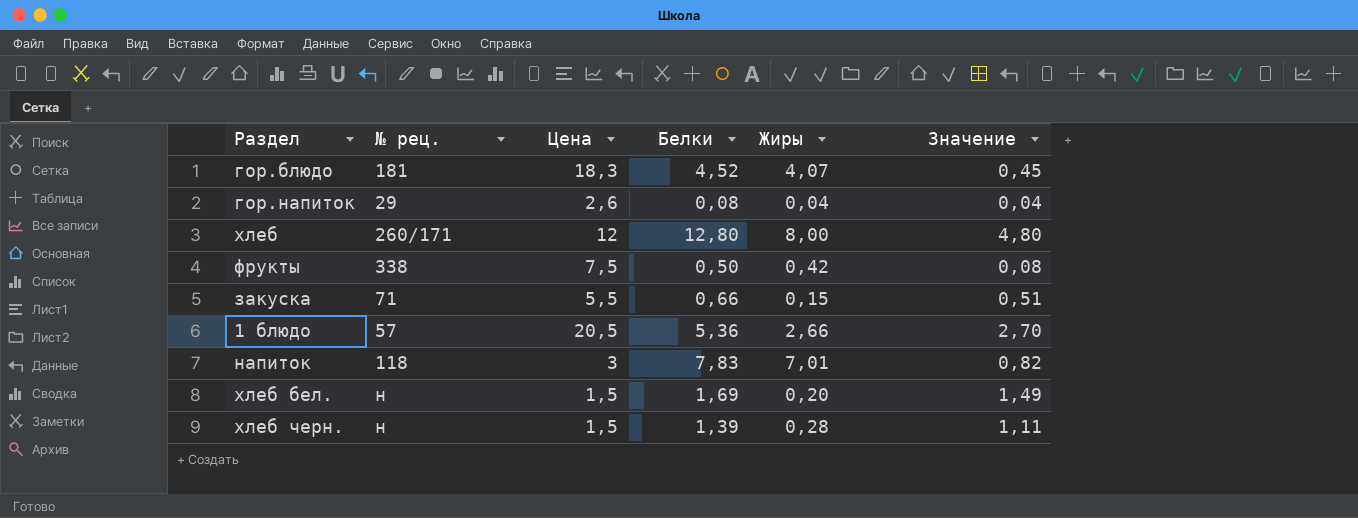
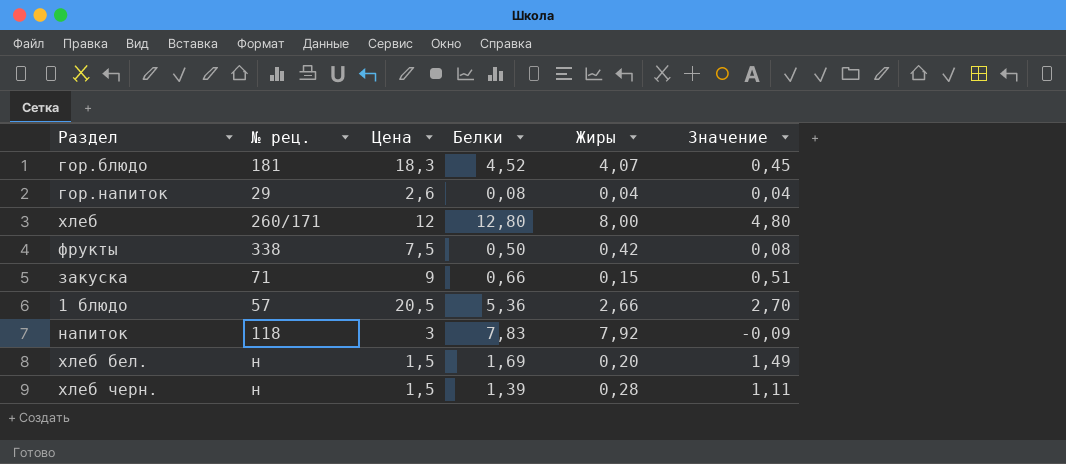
закуска | Цена: 5,5 -> 9
напиток | Жиры: 7,01 -> 7,92
напиток | Значение: 0,82 -> -0,09

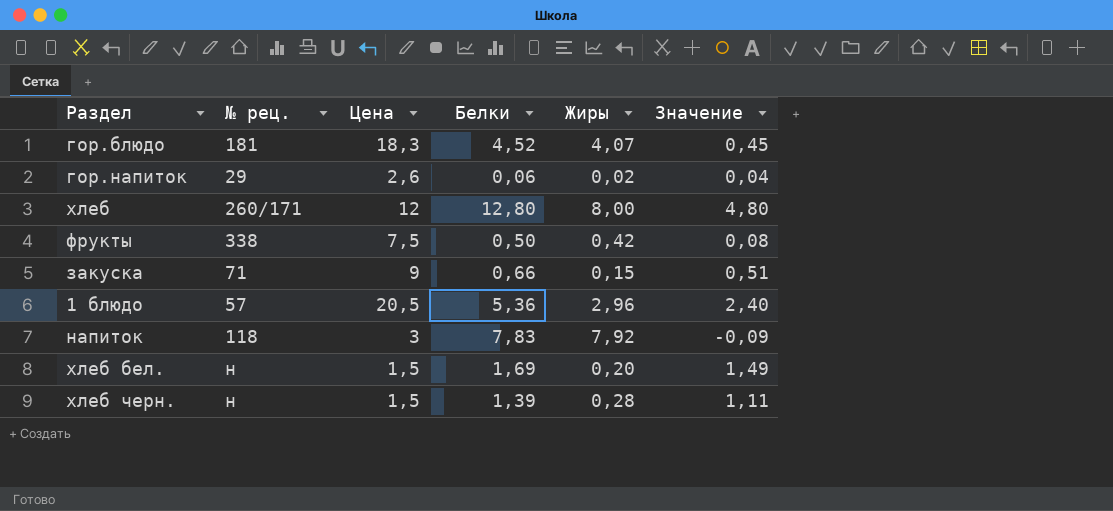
гор.напиток | Белки: 0,08 -> 0,06
гор.напиток | Жиры: 0,04 -> 0,02
1 блюдо | Жиры: 2,66 -> 2,96
1 блюдо | Значение: 2,70 -> 2,40

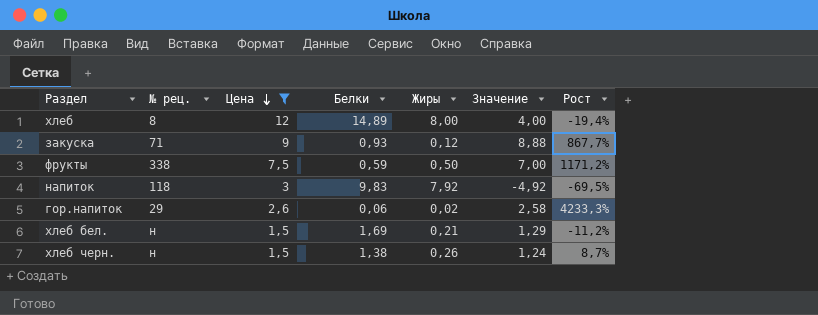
filter: none -> Цена <= 12
row order: none -> Цена descending
column Значение | formula: [Белки] - [Жиры] -> [Цена] - [Жиры]
column Рост | formula: none -> ([Цена] - [Белки]) / [Белки]
хлеб | № рец.: 260/171 -> 8
хлеб | Белки: 12,80 -> 14,89
закуска | Белки: 0,66 -> 0,93
закуска | Жиры: 0,15 -> 0,12
фрукты | Белки: 0,50 -> 0,59
фрукты | Жиры: 0,42 -> 0,50
напиток | Белки: 7,83 -> 9,83
хлеб бел. | Жиры: 0,20 -> 0,21
хлеб черн. | Белки: 1,39 -> 1,38
хлеб черн. | Жиры: 0,28 -> 0,26

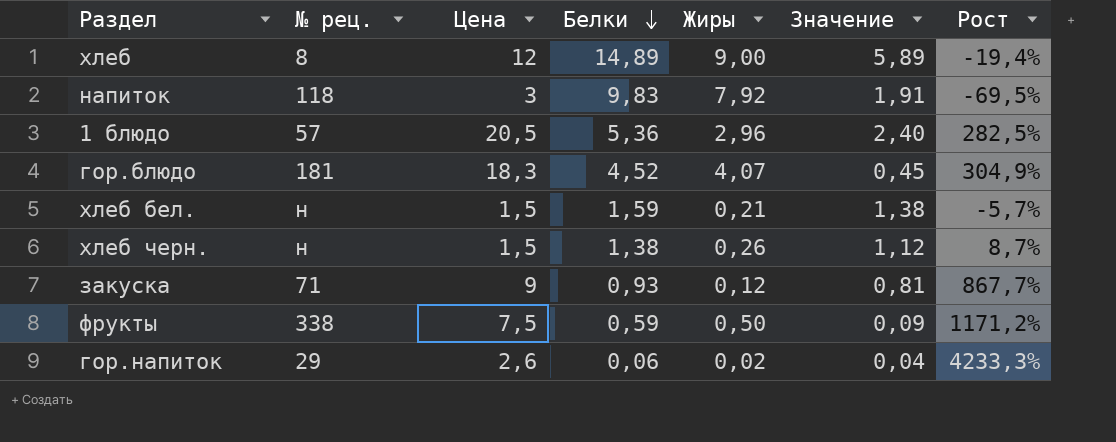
filter: Цена <= 12 -> none
row order: Цена descending -> Белки descending
column Значение | formula: [Цена] - [Жиры] -> [Белки] - [Жиры]
хлеб | Жиры: 8,00 -> 9,00
хлеб бел. | Белки: 1,69 -> 1,59
хлеб бел. | Рост: -11,2% -> -5,7%

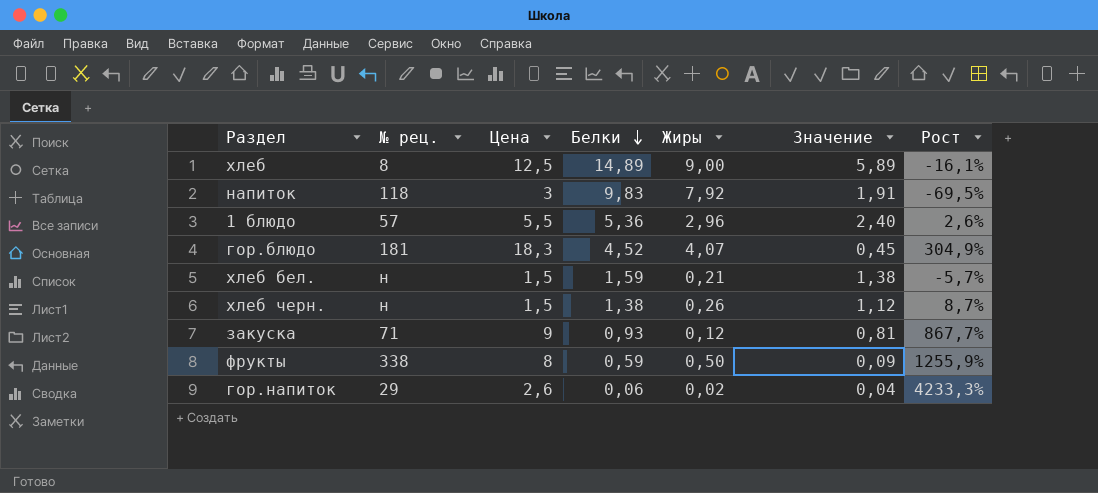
хлеб | Цена: 12 -> 12,5
хлеб | Рост: -19,4% -> -16,1%
1 блюдо | Цена: 20,5 -> 5,5
1 блюдо | Рост: 282,5% -> 2,6%
фрукты | Цена: 7,5 -> 8
фрукты | Рост: 1171,2% -> 1255,9%

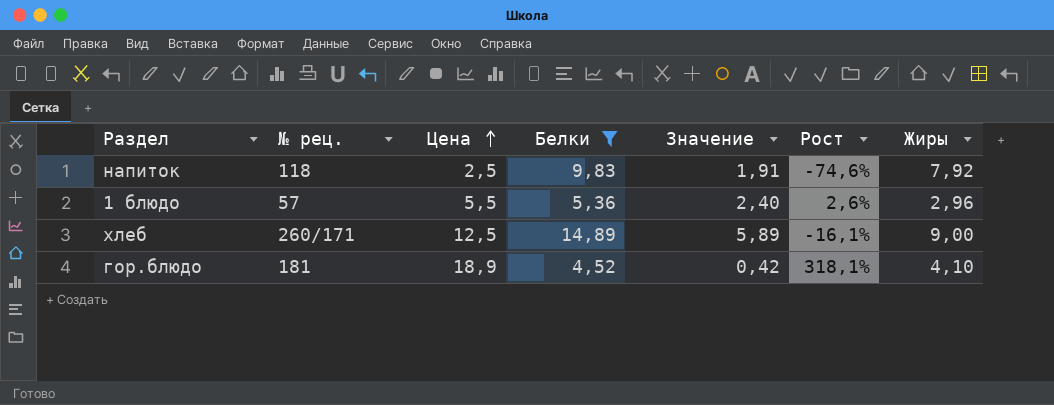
filter: none -> Белки >= 4,52
row order: Белки descending -> Цена ascending
column Жиры | position: 5 -> 7
напиток | Цена: 3 -> 2,5
напиток | Рост: -69,5% -> -74,6%
хлеб | № рец.: 8 -> 260/171
гор.блюдо | Цена: 18,3 -> 18,9
гор.блюдо | Значение: 0,45 -> 0,42
гор.блюдо | Рост: 304,9% -> 318,1%
гор.блюдо | Жиры: 4,07 -> 4,10

